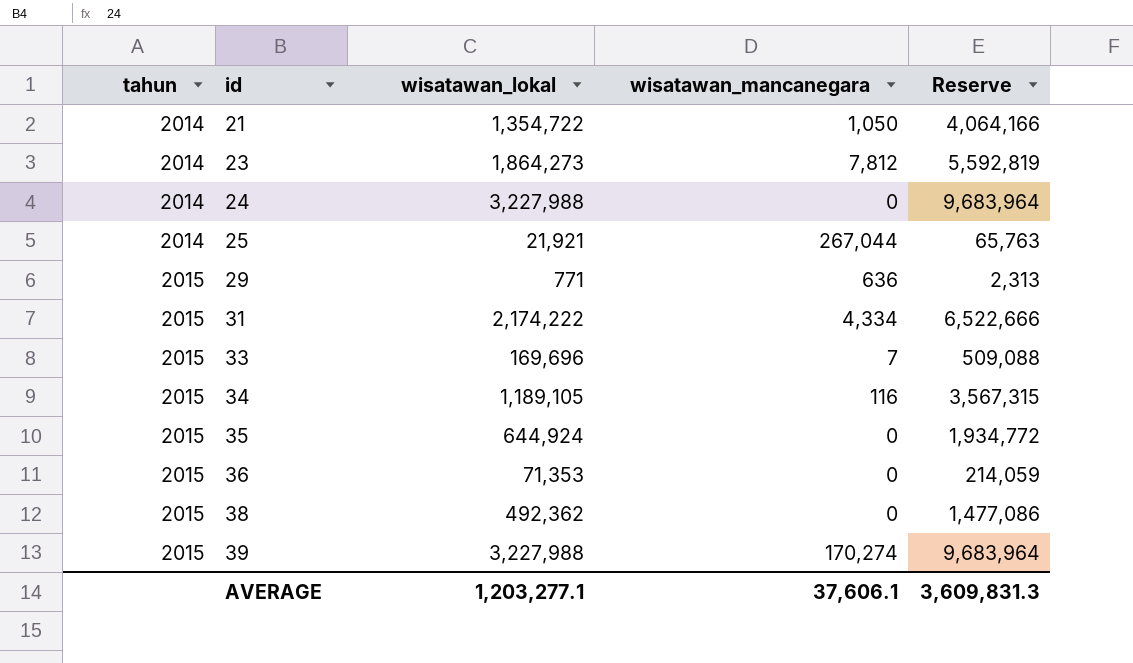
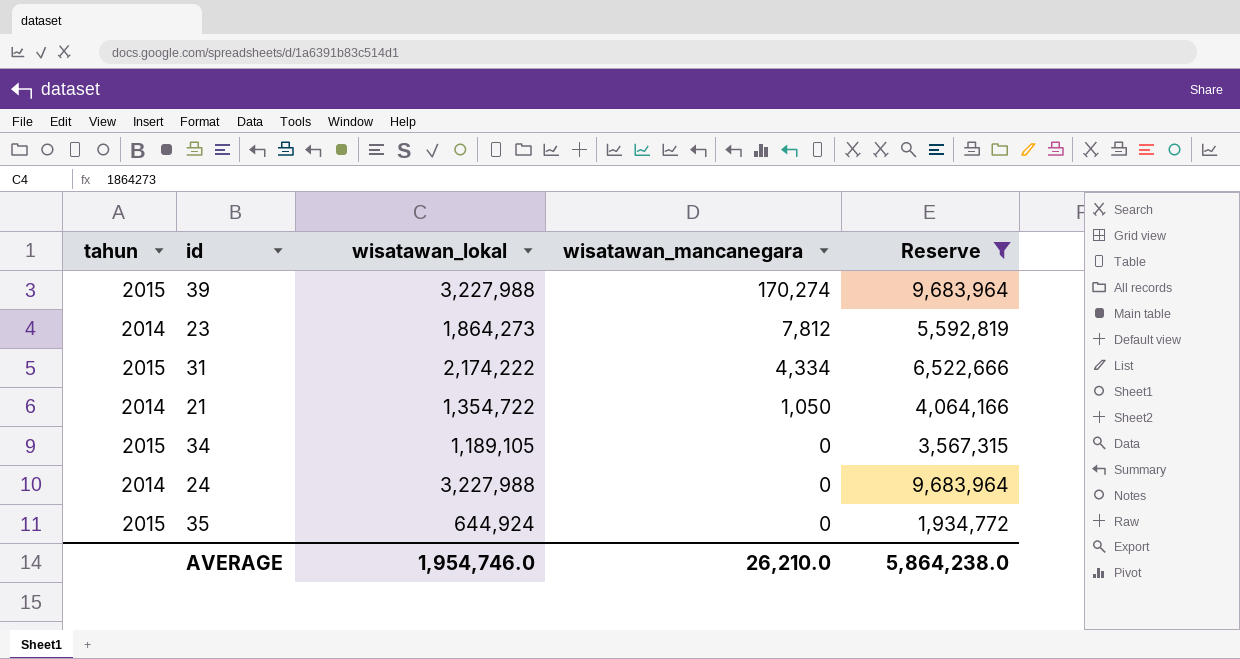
filter: none -> Reserve >= 1,934,772
row order: tahun ascending -> wisatawan_mancanegara descending
34 | wisatawan_mancanegara: 116 -> 0
AVERAGE | wisatawan_lokal: 1,203,277.1 -> 1,954,746.0
AVERAGE | wisatawan_mancanegara: 37,606.1 -> 26,210.0
AVERAGE | Reserve: 3,609,831.3 -> 5,864,238.0

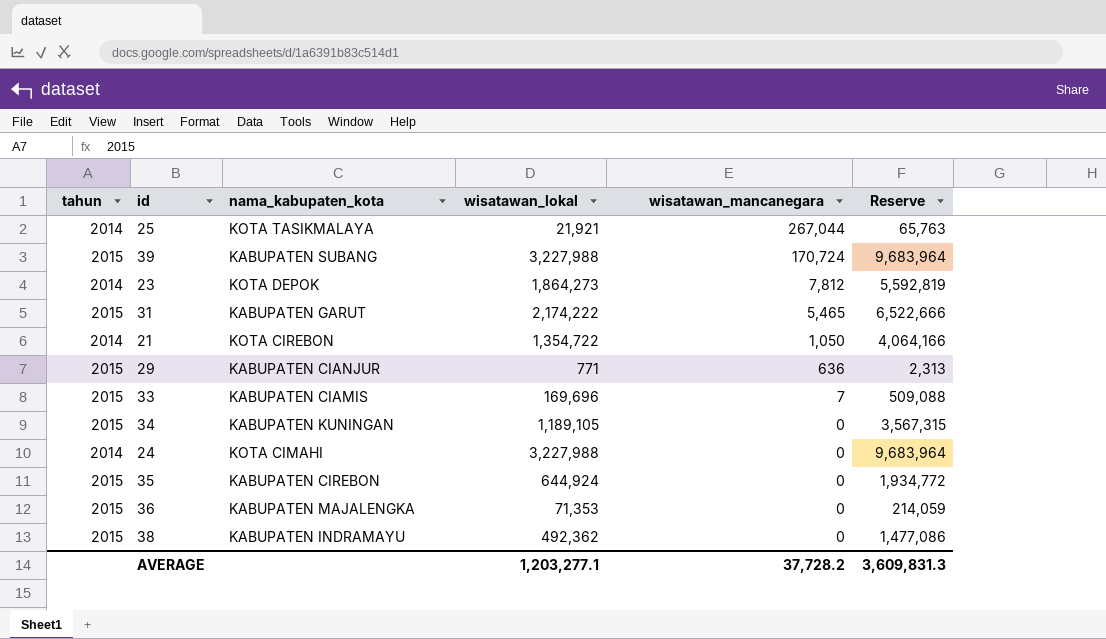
filter: Reserve >= 1,934,772 -> none
column nama_kabupaten_kota | position: none -> 3
39 | wisatawan_mancanegara: 170,274 -> 170,724
31 | wisatawan_mancanegara: 4,334 -> 5,465
AVERAGE | wisatawan_lokal: 1,954,746.0 -> 1,203,277.1
AVERAGE | wisatawan_mancanegara: 26,210.0 -> 37,728.2
AVERAGE | Reserve: 5,864,238.0 -> 3,609,831.3

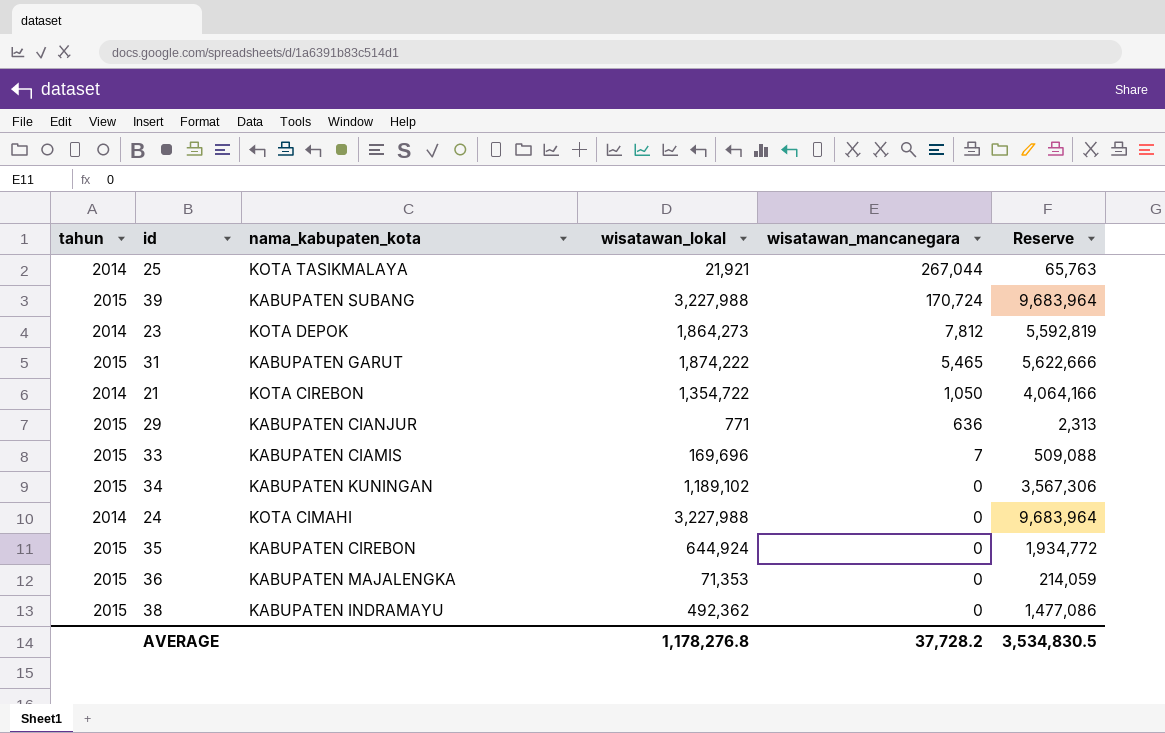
31 | wisatawan_lokal: 2,174,222 -> 1,874,222
31 | Reserve: 6,522,666 -> 5,622,666
34 | wisatawan_lokal: 1,189,105 -> 1,189,102
34 | Reserve: 3,567,315 -> 3,567,306
AVERAGE | wisatawan_lokal: 1,203,277.1 -> 1,178,276.8
AVERAGE | Reserve: 3,609,831.3 -> 3,534,830.5

